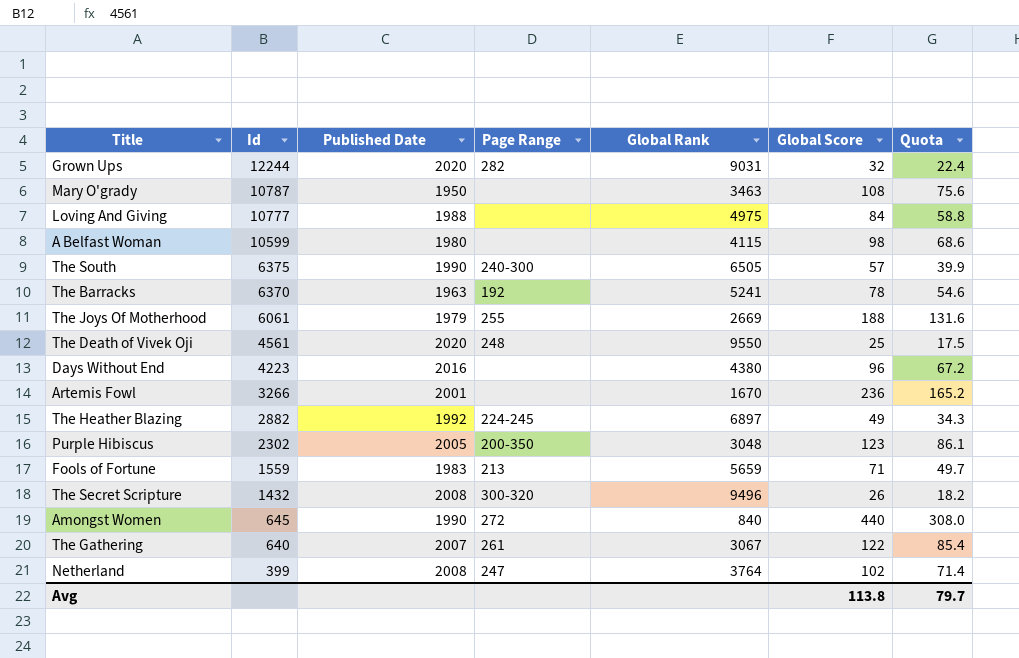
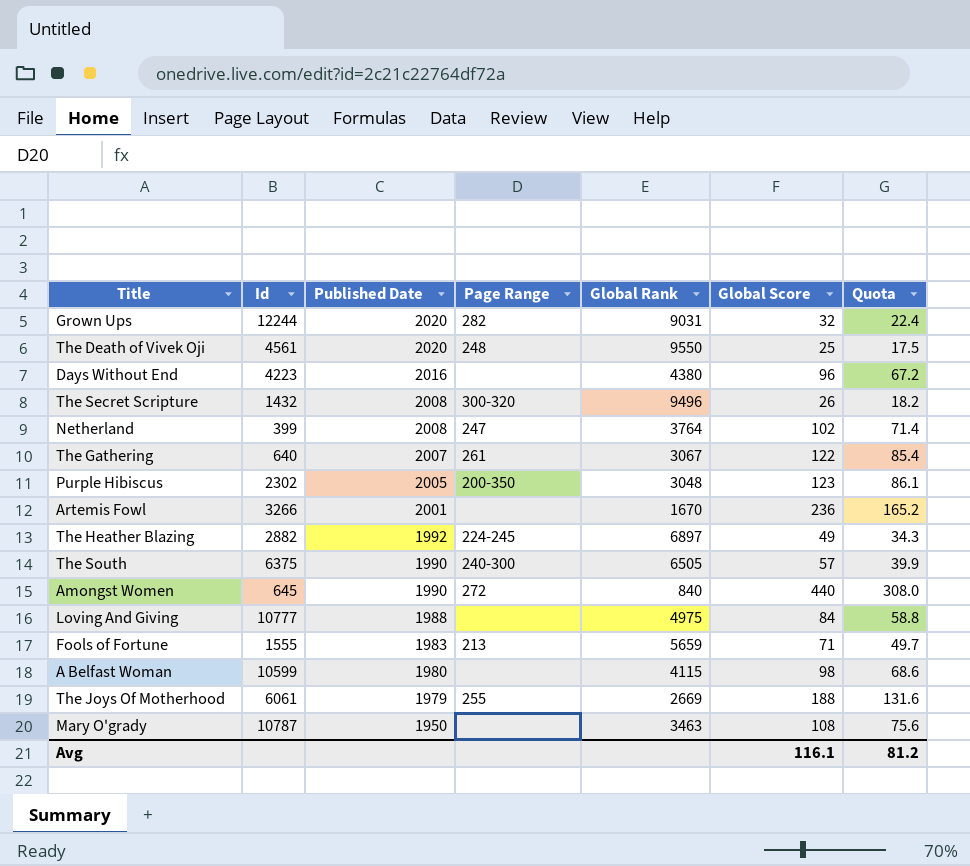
row order: Id descending -> Published Date descending
row The Barracks: 6370 | 1963 | 192 | 5241 | 78 | 54.6 -> none
Fools of Fortune | Id: 1559 -> 1555
Avg | Global Score: 113.8 -> 116.1
Avg | Quota: 79.7 -> 81.2

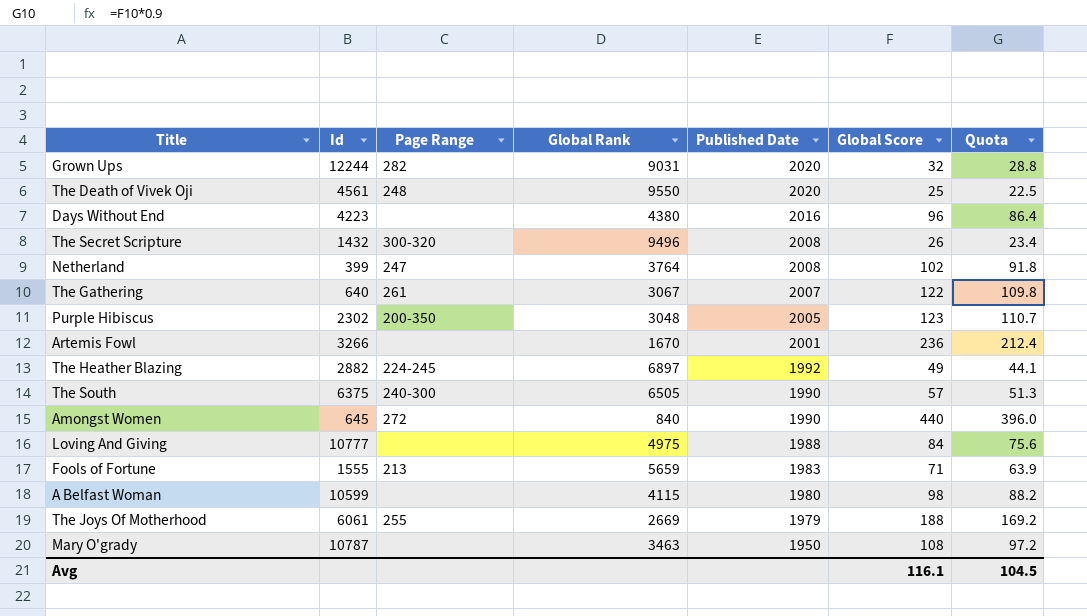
column Published Date | position: 3 -> 5
column Quota | formula: [Global Score] * 0.7 -> [Global Score] * 0.9
Avg | Quota: 81.2 -> 104.5

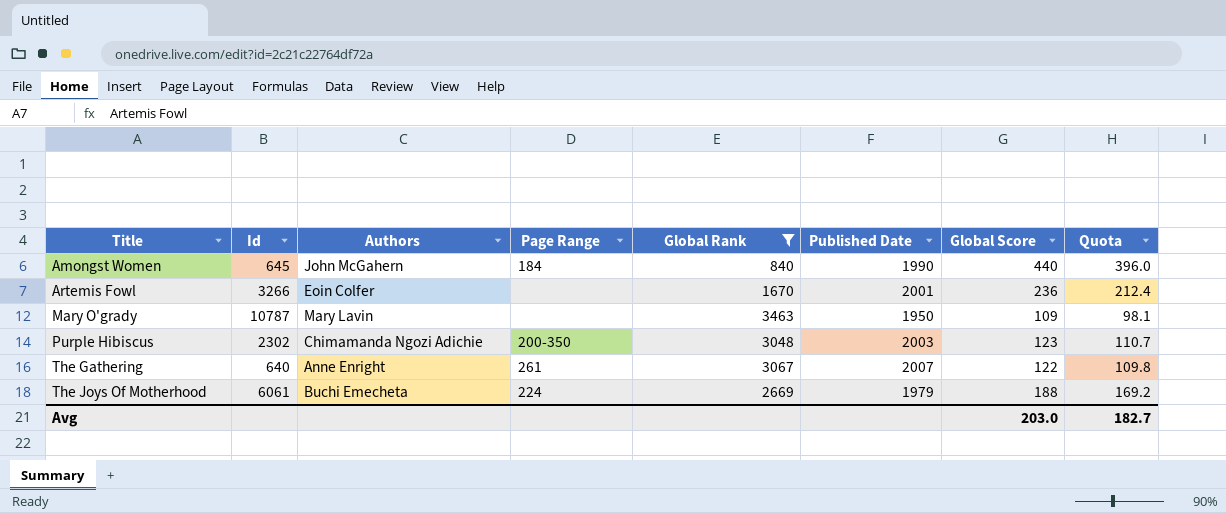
filter: none -> Global Rank <= 3463
row order: Published Date descending -> Title ascending
column Authors | position: none -> 3
Amongst Women | Page Range: 272 -> 184
Mary O'grady | Global Score: 108 -> 109
Mary O'grady | Quota: 97.2 -> 98.1
Purple Hibiscus | Published Date: 2005 -> 2003
The Joys Of Motherhood | Page Range: 255 -> 224
Avg | Global Score: 116.1 -> 203.0
Avg | Quota: 104.5 -> 182.7

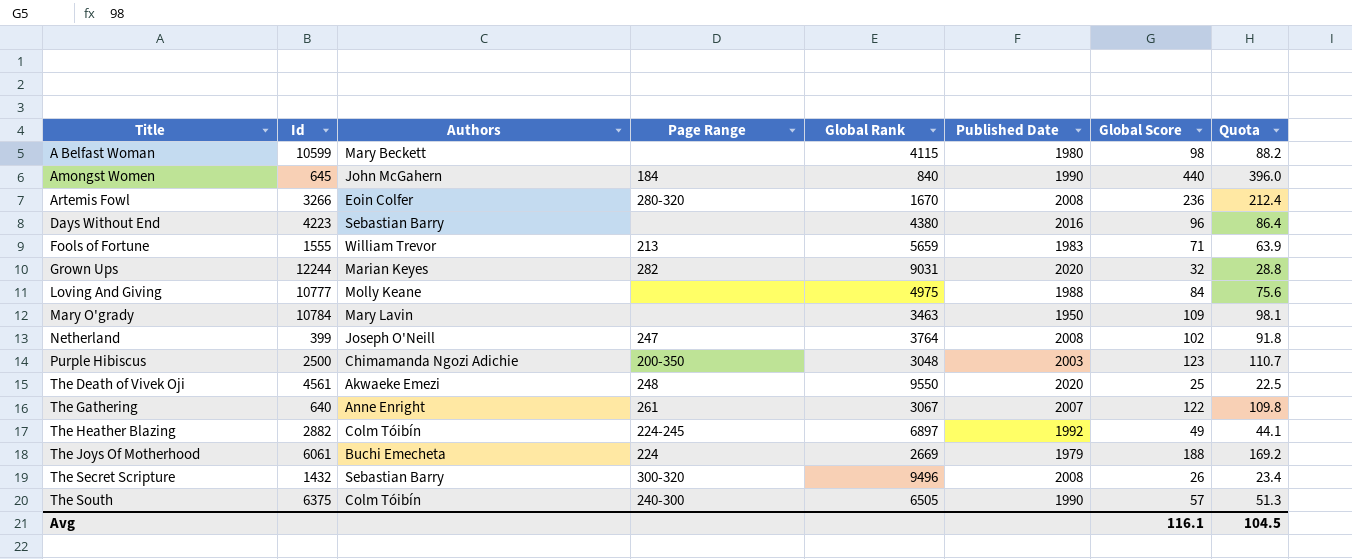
filter: Global Rank <= 3463 -> none
Artemis Fowl | Page Range: none -> 280-320
Artemis Fowl | Published Date: 2001 -> 2008
Mary O'grady | Id: 10787 -> 10784
Purple Hibiscus | Id: 2302 -> 2500
Avg | Global Score: 203.0 -> 116.1
Avg | Quota: 182.7 -> 104.5

